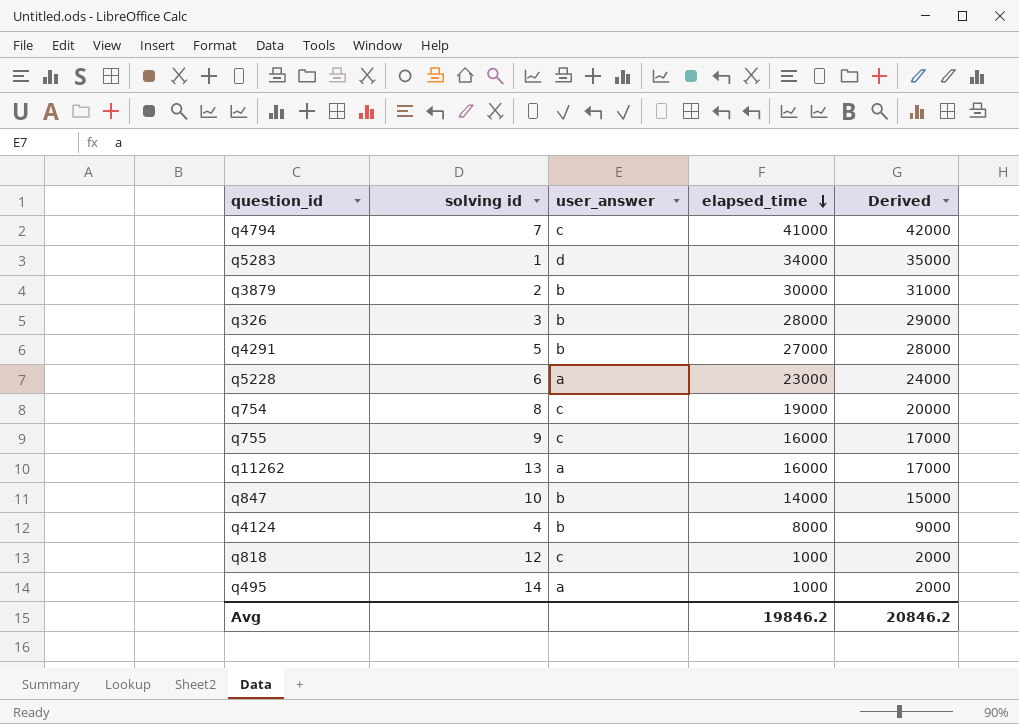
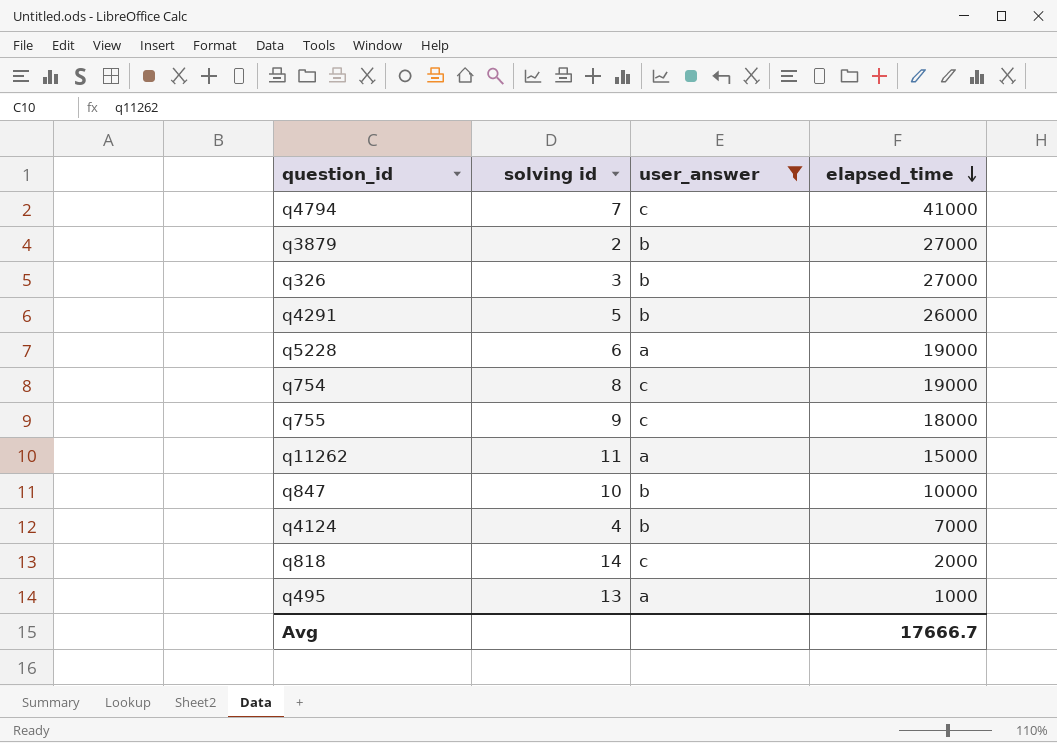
filter: none -> user_answer != d
column Derived | formula: [elapsed_time] + 1000 -> none
q3879 | elapsed_time: 30000 -> 27000
q326 | elapsed_time: 28000 -> 27000
q4291 | elapsed_time: 27000 -> 26000
q5228 | elapsed_time: 23000 -> 19000
q755 | elapsed_time: 16000 -> 18000
q11262 | solving id: 13 -> 11
q11262 | elapsed_time: 16000 -> 15000
q847 | elapsed_time: 14000 -> 10000
q4124 | elapsed_time: 8000 -> 7000
q818 | solving id: 12 -> 14
q818 | elapsed_time: 1000 -> 2000
q495 | solving id: 14 -> 13
Avg | elapsed_time: 19846.2 -> 17666.7

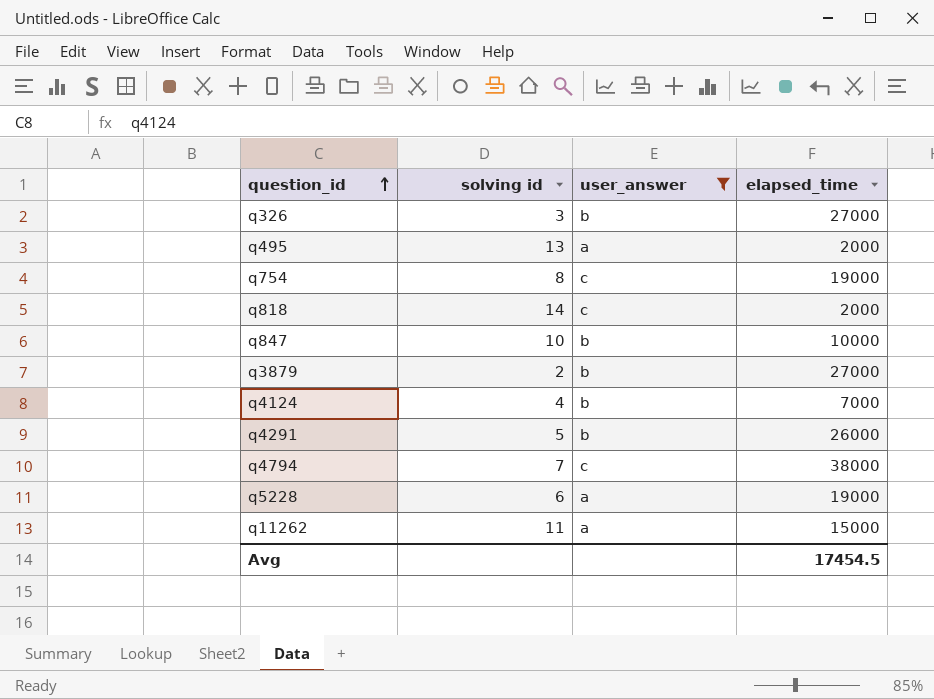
row order: elapsed_time descending -> question_id ascending
row q755: 9 | c | 18000 -> none
q495 | elapsed_time: 1000 -> 2000
q4794 | elapsed_time: 41000 -> 38000
Avg | elapsed_time: 17666.7 -> 17454.5

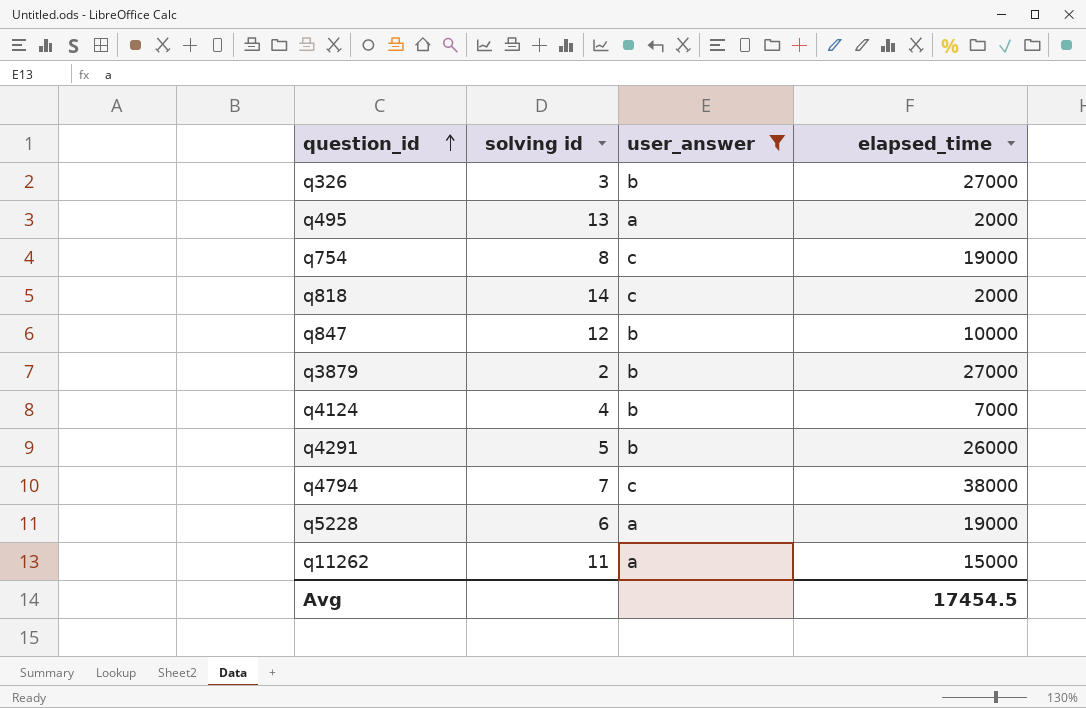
q847 | solving id: 10 -> 12

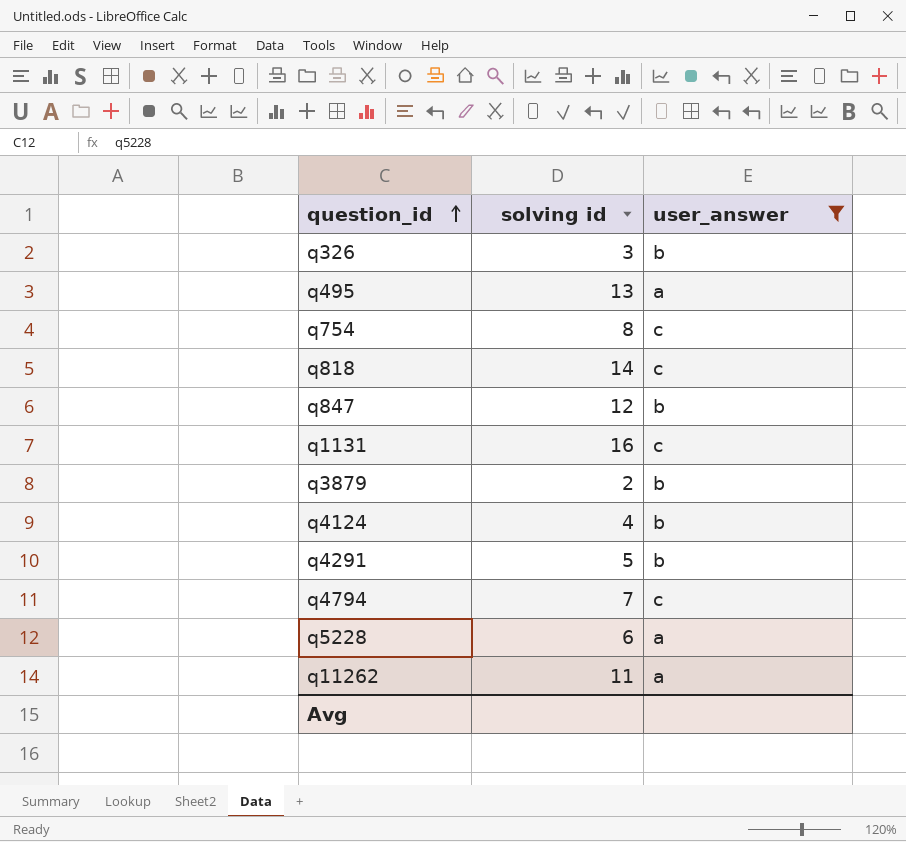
column elapsed_time | position: 4 -> none
row q1131: none -> 16 | c

